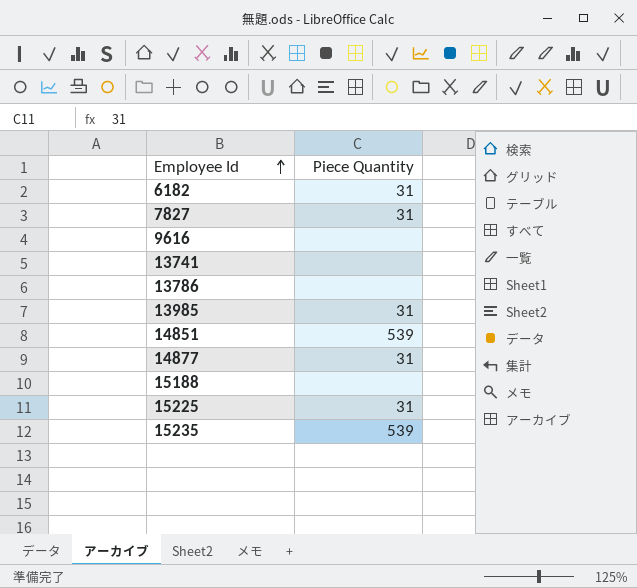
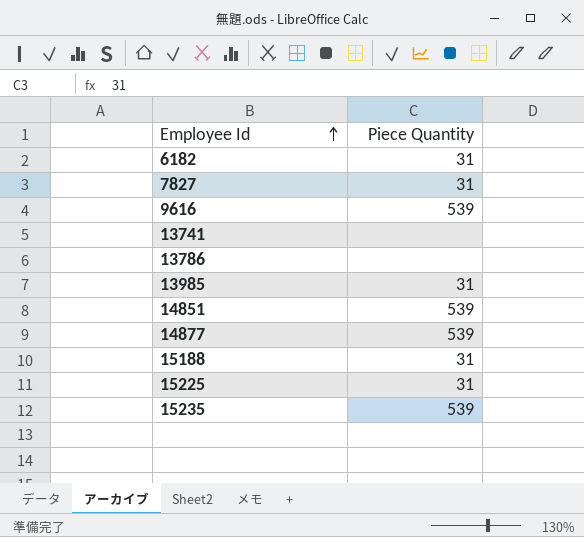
9616 | Piece Quantity: none -> 539
14877 | Piece Quantity: 31 -> 539
15188 | Piece Quantity: none -> 31

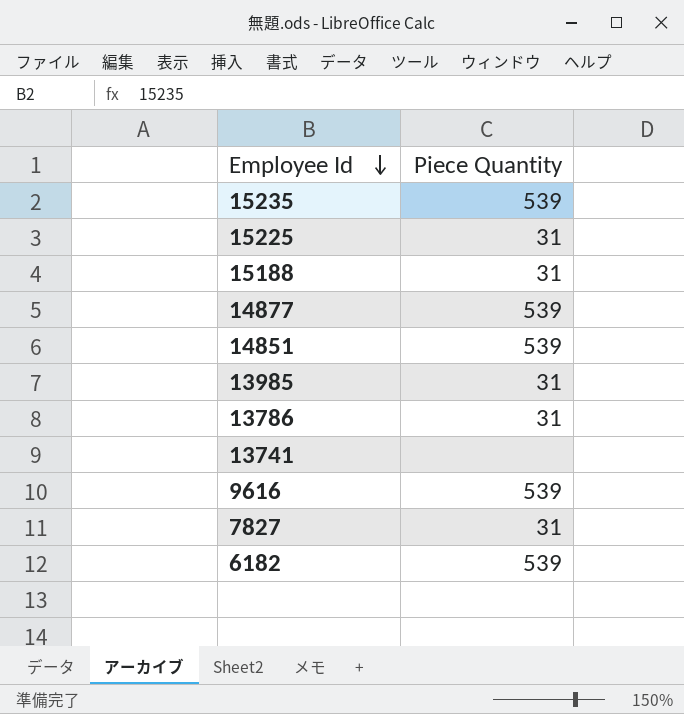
row order: Employee Id ascending -> Employee Id descending
13786 | Piece Quantity: none -> 31
6182 | Piece Quantity: 31 -> 539

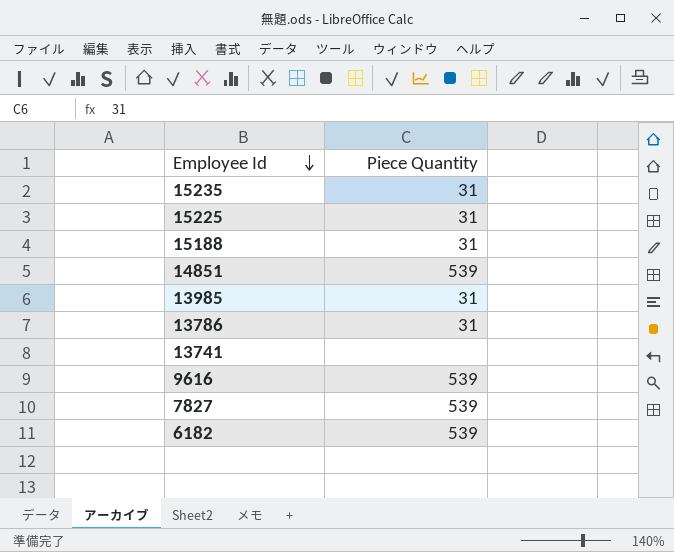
row 14877: 539 -> none
15235 | Piece Quantity: 539 -> 31
7827 | Piece Quantity: 31 -> 539

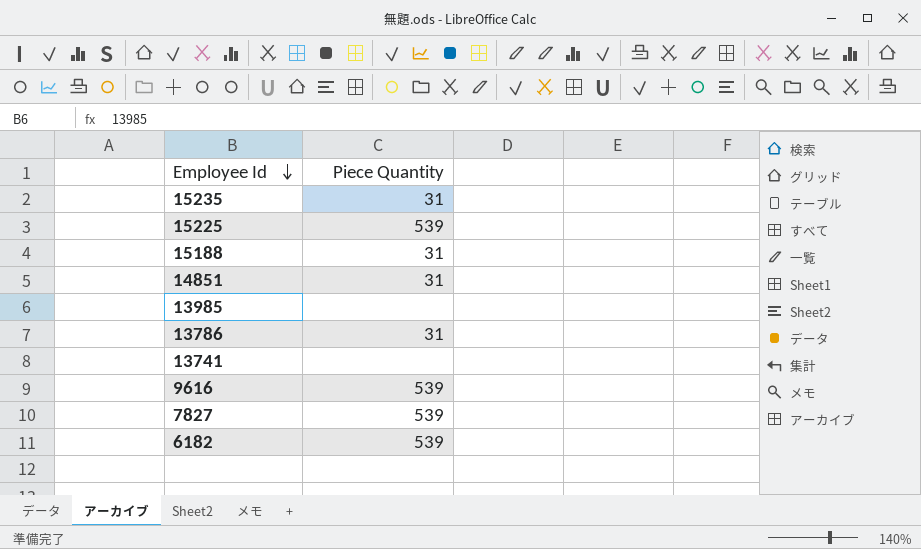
15225 | Piece Quantity: 31 -> 539
14851 | Piece Quantity: 539 -> 31
13985 | Piece Quantity: 31 -> none

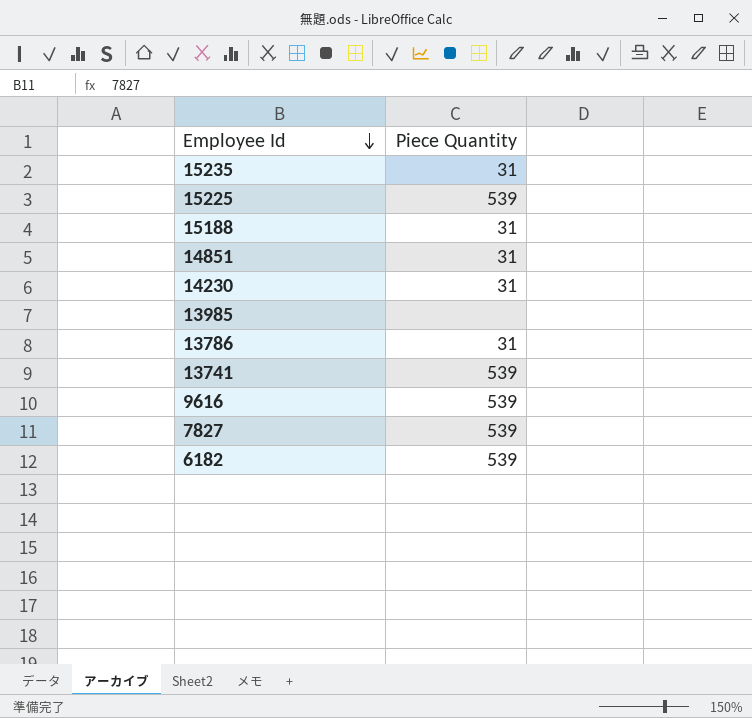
row 14230: none -> 31
13741 | Piece Quantity: none -> 539

